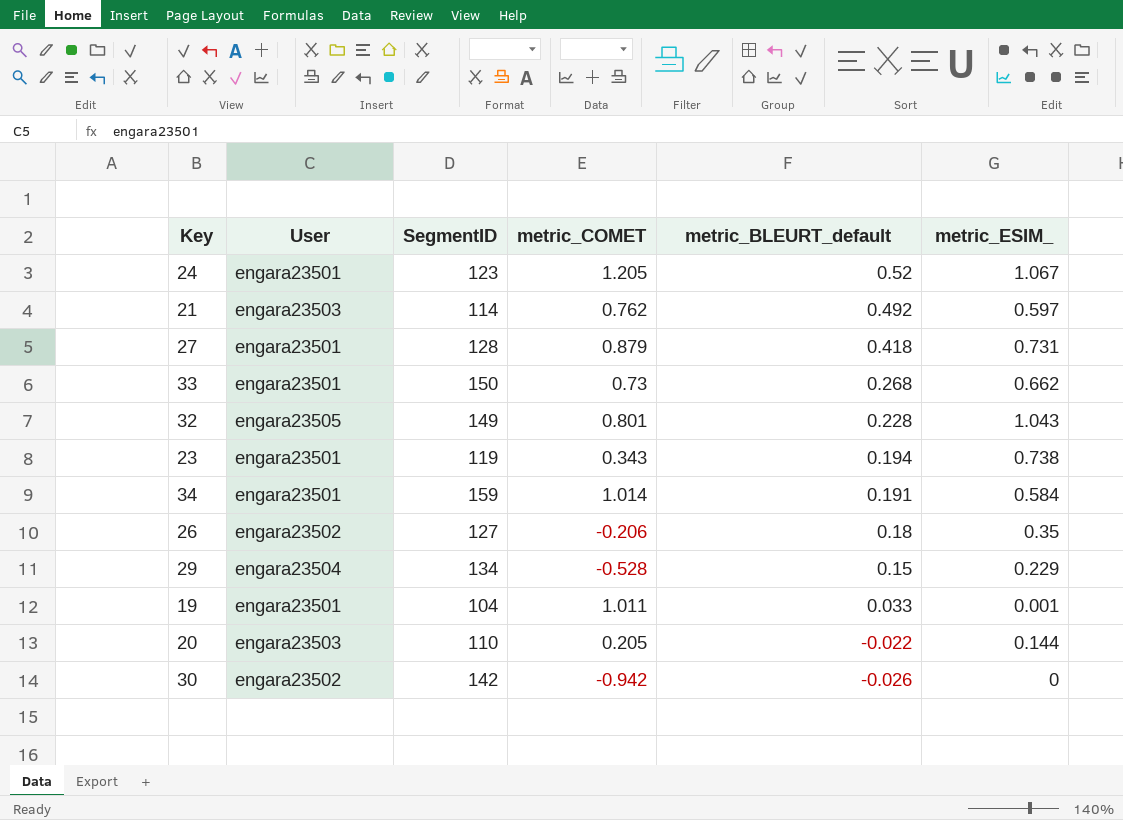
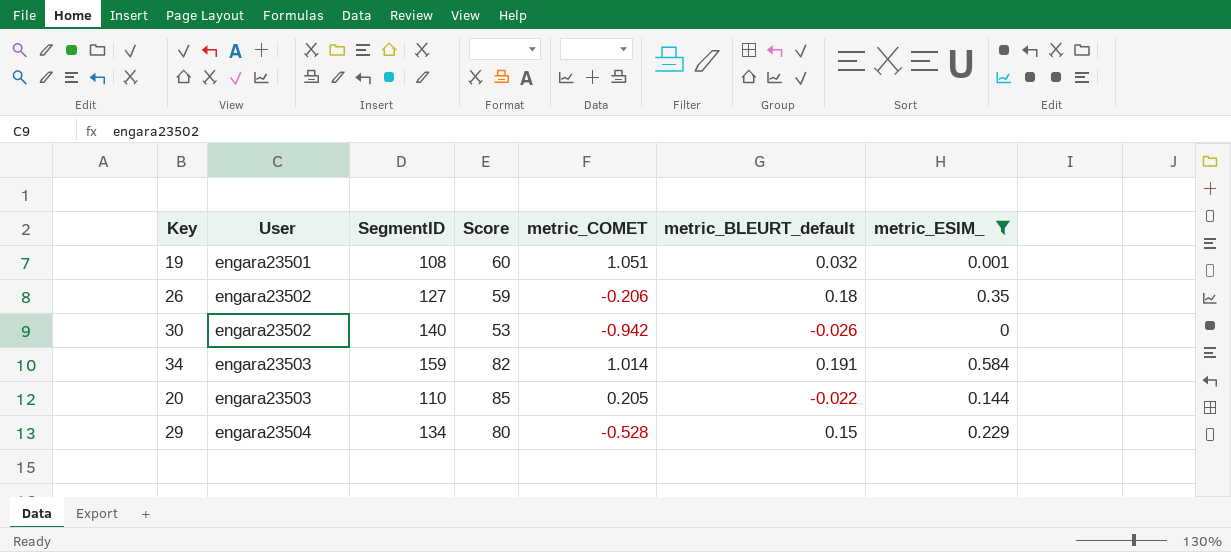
filter: none -> metric_ESIM_ <= 0.584
row order: metric_BLEURT_default descending -> User ascending
column Score | position: none -> 4
19 | SegmentID: 104 -> 108
19 | metric_COMET: 1.011 -> 1.051
19 | metric_BLEURT_default: 0.033 -> 0.032
30 | SegmentID: 142 -> 140
34 | User: engara23501 -> engara23503

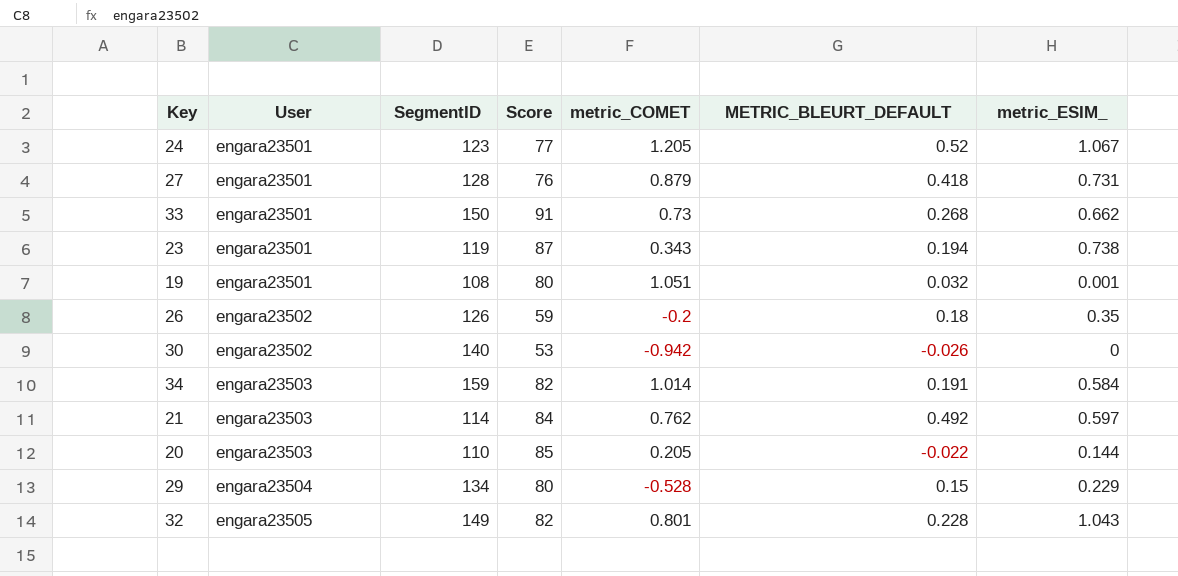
filter: metric_ESIM_ <= 0.584 -> none
column name: metric_BLEURT_default -> METRIC_BLEURT_DEFAULT
19 | Score: 60 -> 80
26 | SegmentID: 127 -> 126
26 | metric_COMET: -0.206 -> -0.2

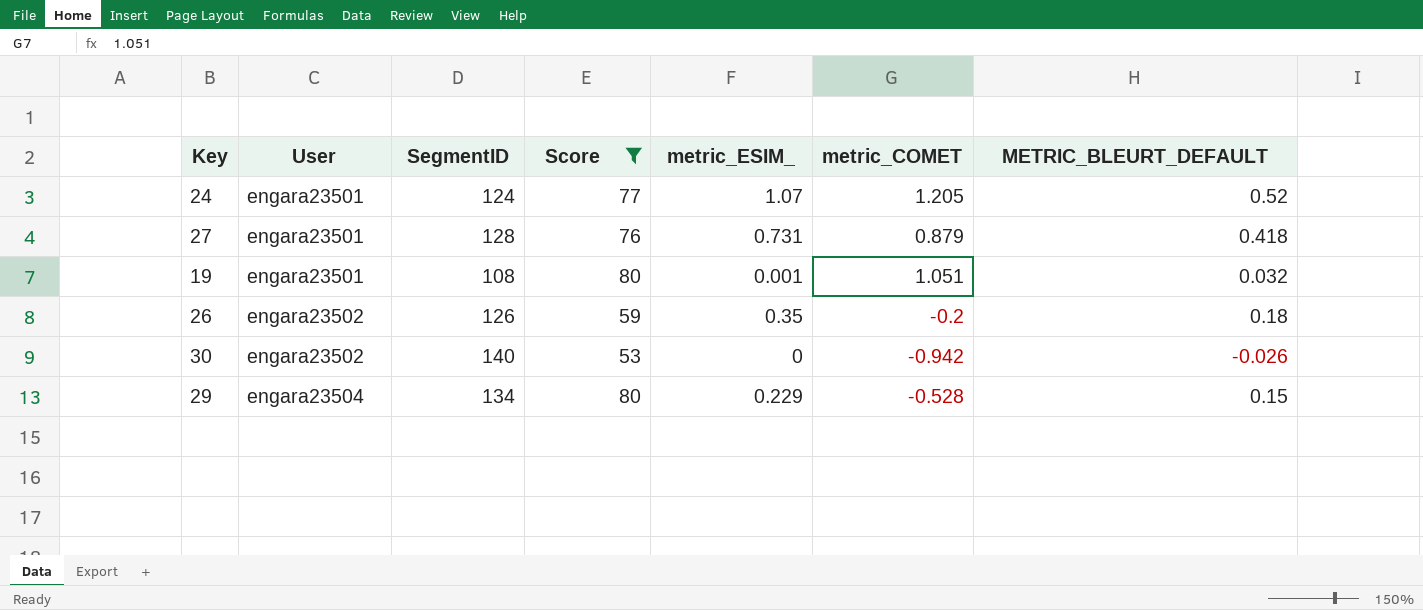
filter: none -> Score <= 80
column metric_ESIM_ | position: 7 -> 5
24 | SegmentID: 123 -> 124
24 | metric_ESIM_: 1.067 -> 1.07

